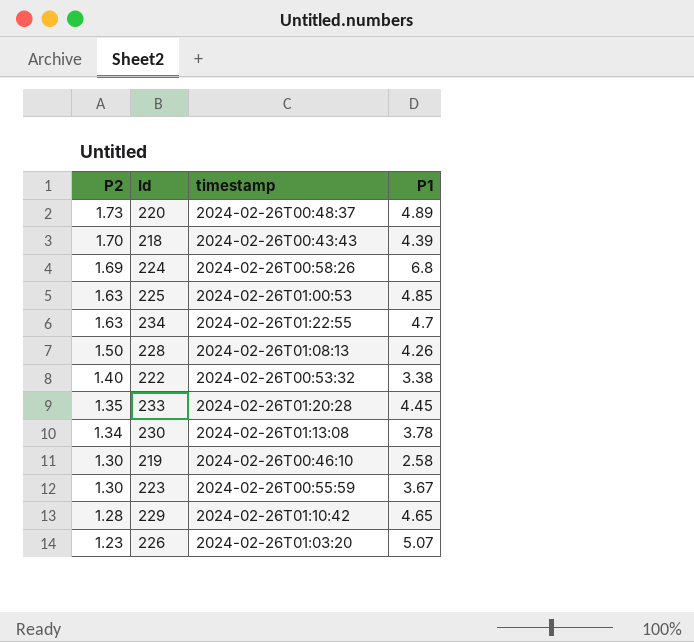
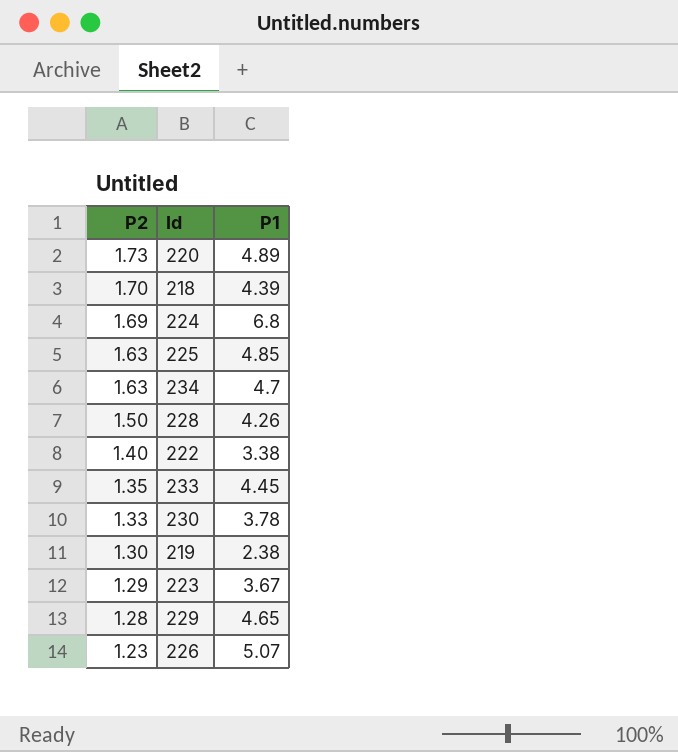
column timestamp | position: 3 -> none
230 | P2: 1.34 -> 1.33
219 | P1: 2.58 -> 2.38
223 | P2: 1.30 -> 1.29

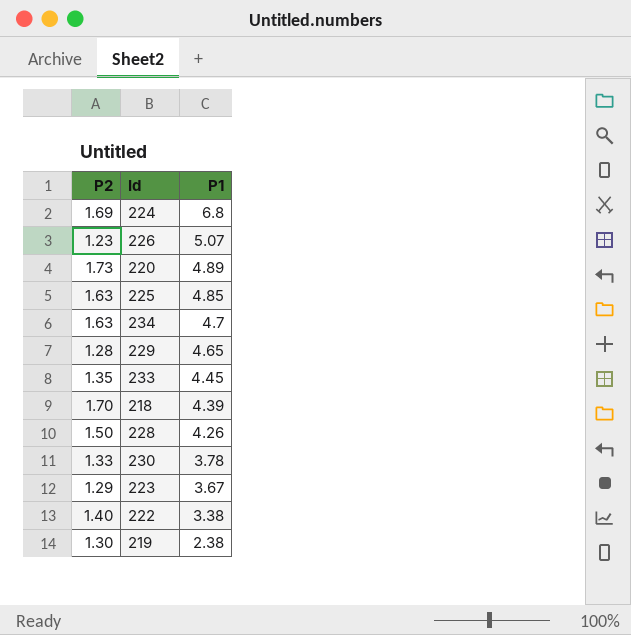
row order: P2 descending -> P1 descending

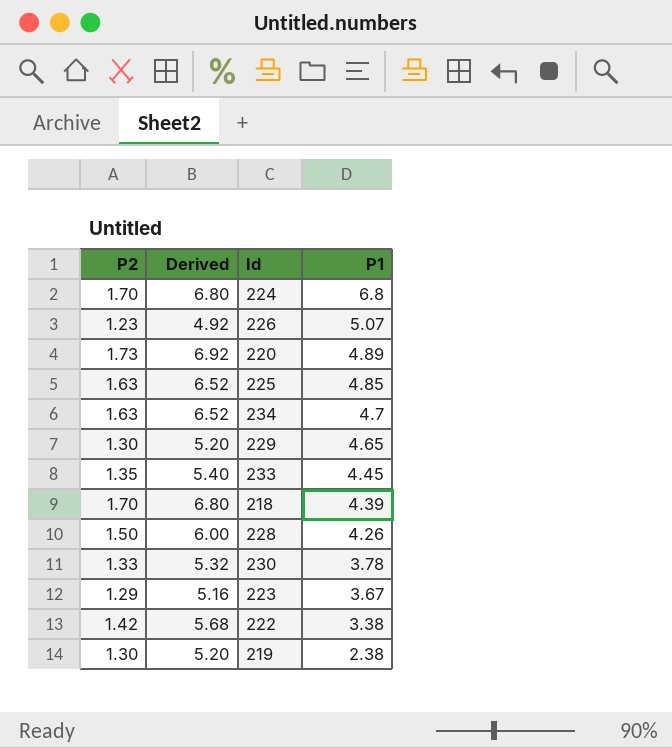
column Derived | formula: none -> [P2] * 4
224 | P2: 1.69 -> 1.70
229 | P2: 1.28 -> 1.30
222 | P2: 1.40 -> 1.42

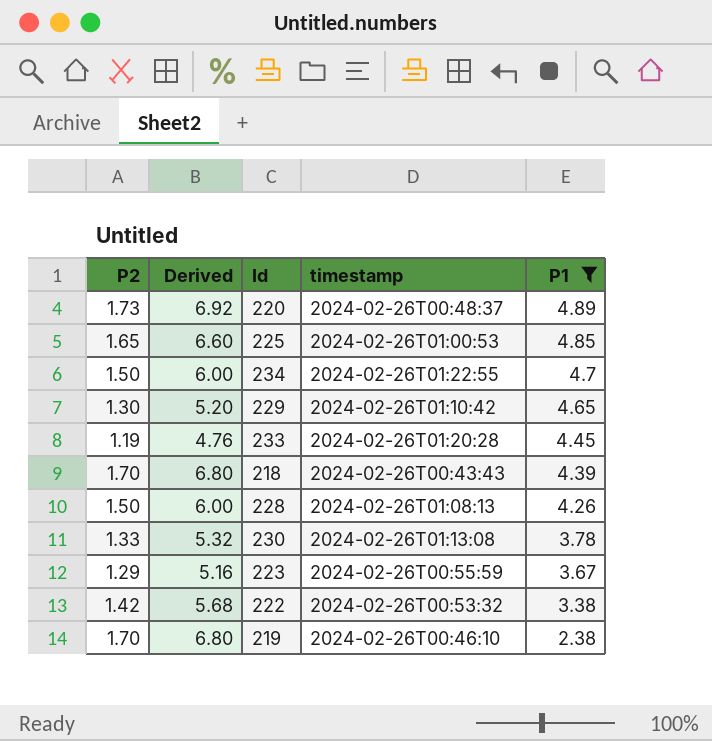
filter: none -> P1 <= 4.89
column timestamp | position: none -> 4
225 | P2: 1.63 -> 1.65
225 | Derived: 6.52 -> 6.60
234 | P2: 1.63 -> 1.50
234 | Derived: 6.52 -> 6.00
233 | P2: 1.35 -> 1.19
233 | Derived: 5.40 -> 4.76
219 | P2: 1.30 -> 1.70
219 | Derived: 5.20 -> 6.80

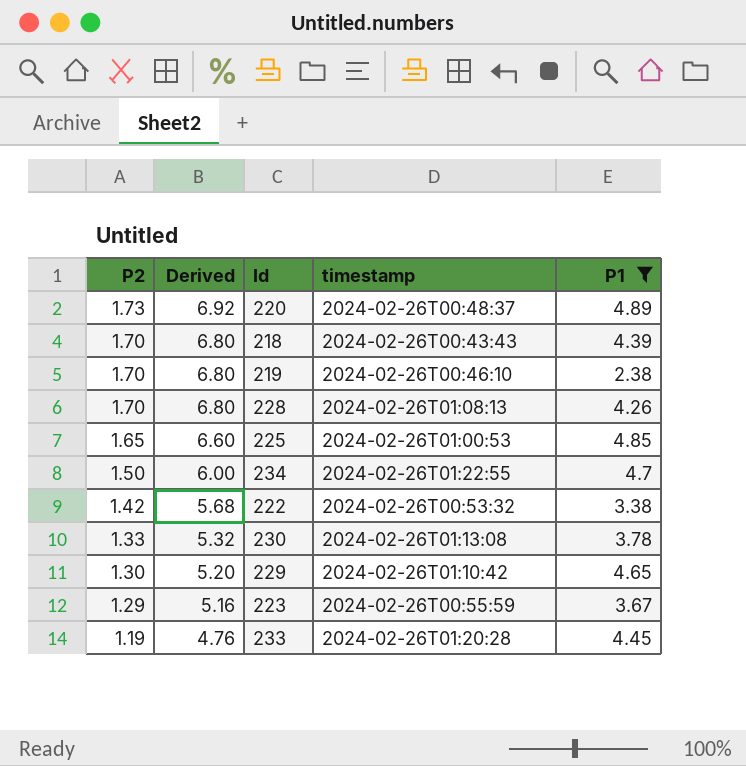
row order: P1 descending -> P2 descending
228 | P2: 1.50 -> 1.70
228 | Derived: 6.00 -> 6.80

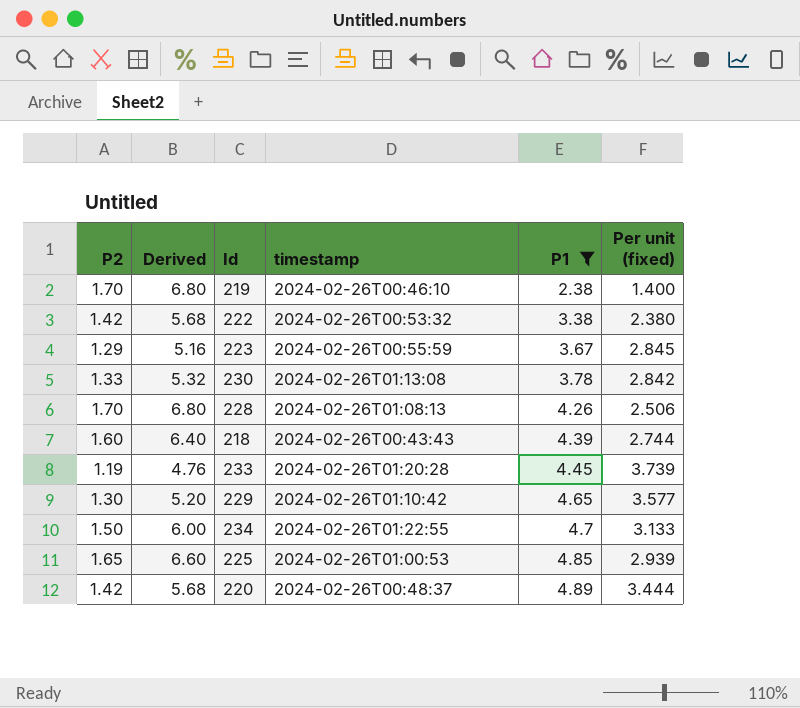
row order: P2 descending -> P1 ascending
column Per unit (fixed) | formula: none -> [P1] / [P2]
218 | P2: 1.70 -> 1.60
218 | Derived: 6.80 -> 6.40
220 | P2: 1.73 -> 1.42
220 | Derived: 6.92 -> 5.68

